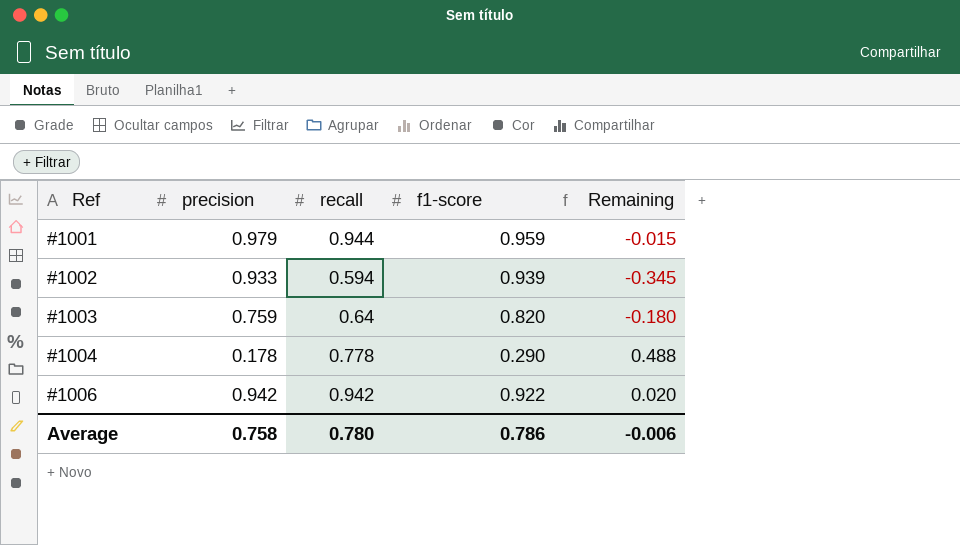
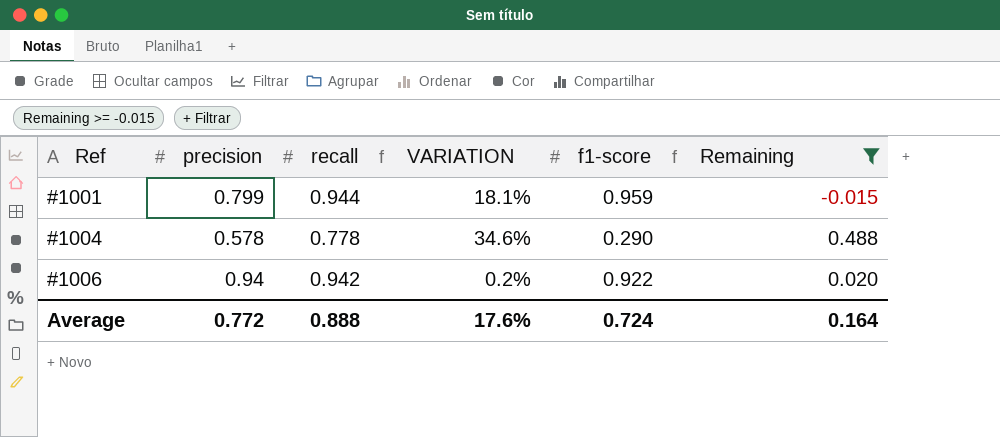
filter: none -> Remaining >= -0.015
column VARIATION | formula: none -> ([recall] - [precision]) / [precision]
#1001 | precision: 0.979 -> 0.799
#1004 | precision: 0.178 -> 0.578
#1006 | precision: 0.942 -> 0.94
Average | precision: 0.758 -> 0.772
Average | recall: 0.780 -> 0.888
Average | f1-score: 0.786 -> 0.724
Average | Remaining: -0.006 -> 0.164

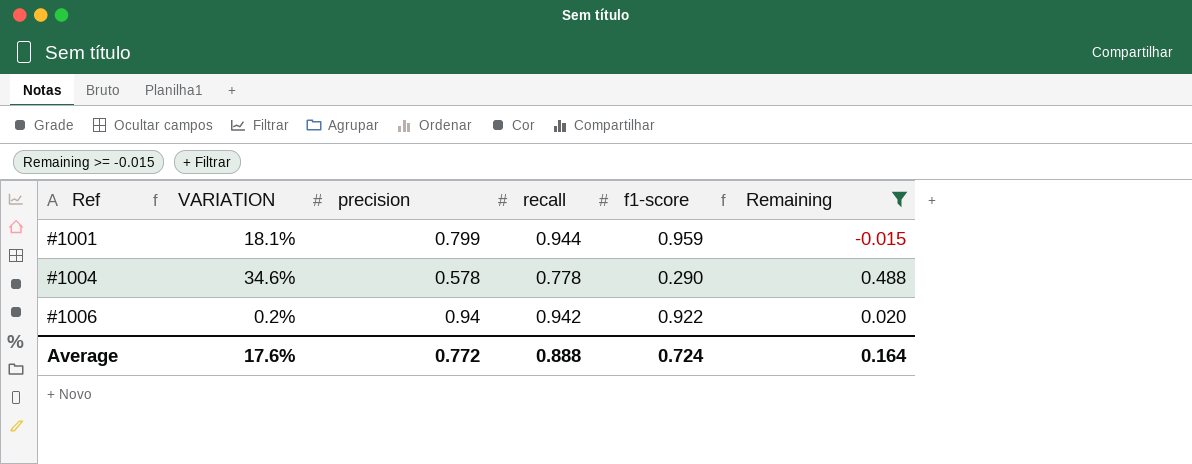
column VARIATION | position: 4 -> 2

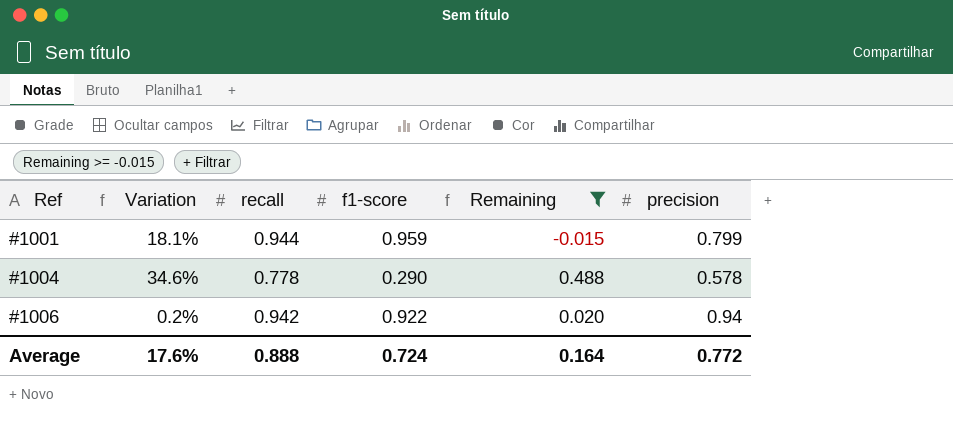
column name: VARIATION -> Variation
column precision | position: 3 -> 6

